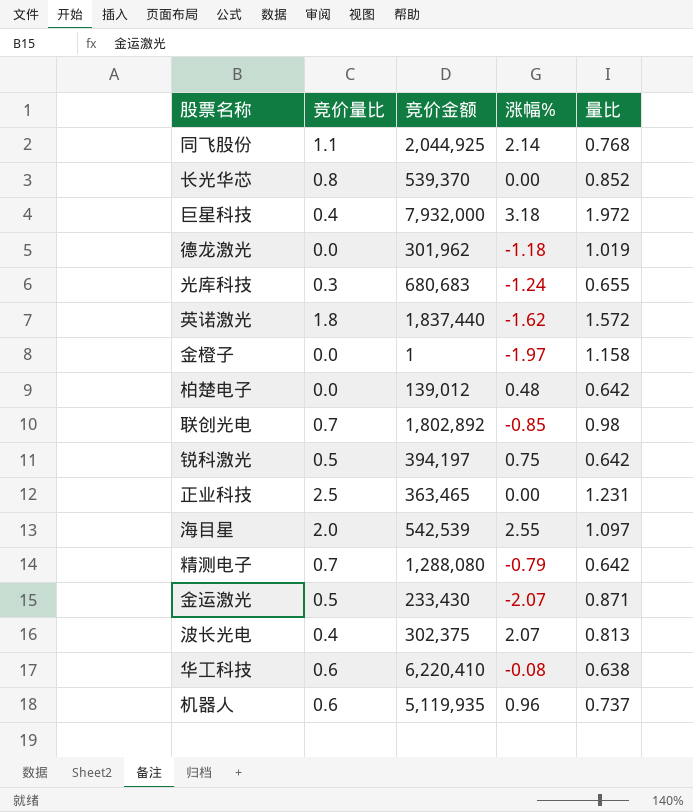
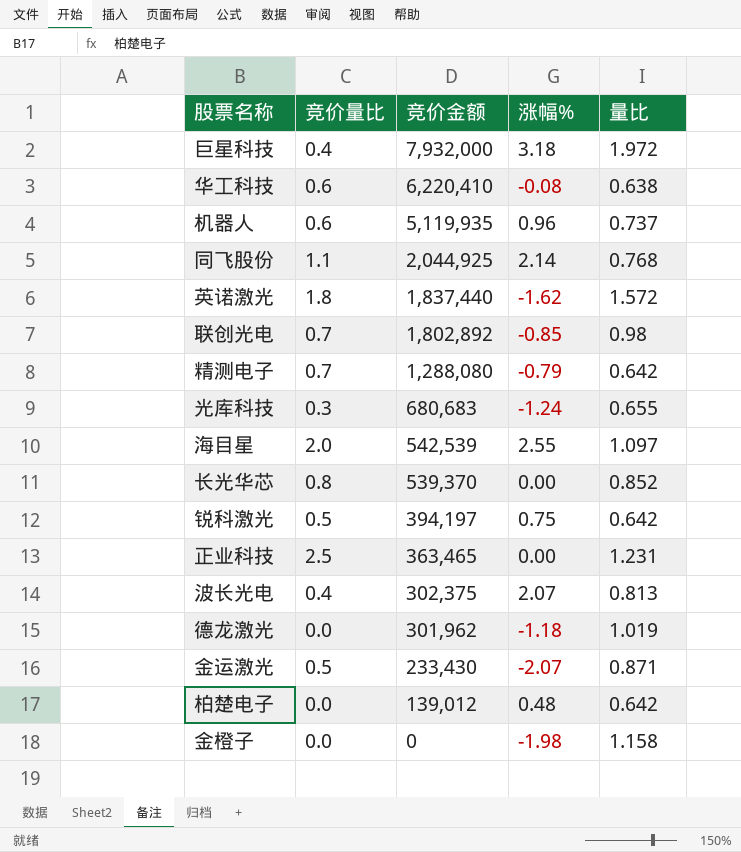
row order: none -> 竞价金额 descending
金橙子 | 竞价金额: 1 -> 0
金橙子 | 涨幅%: -1.97 -> -1.98

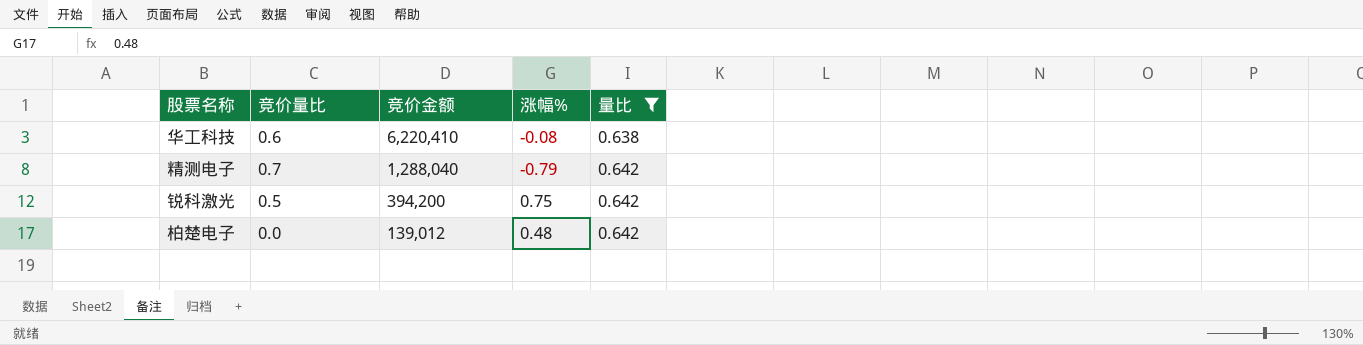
filter: none -> 量比 <= 0.642
精测电子 | 竞价金额: 1,288,080 -> 1,288,040
锐科激光 | 竞价金额: 394,197 -> 394,200

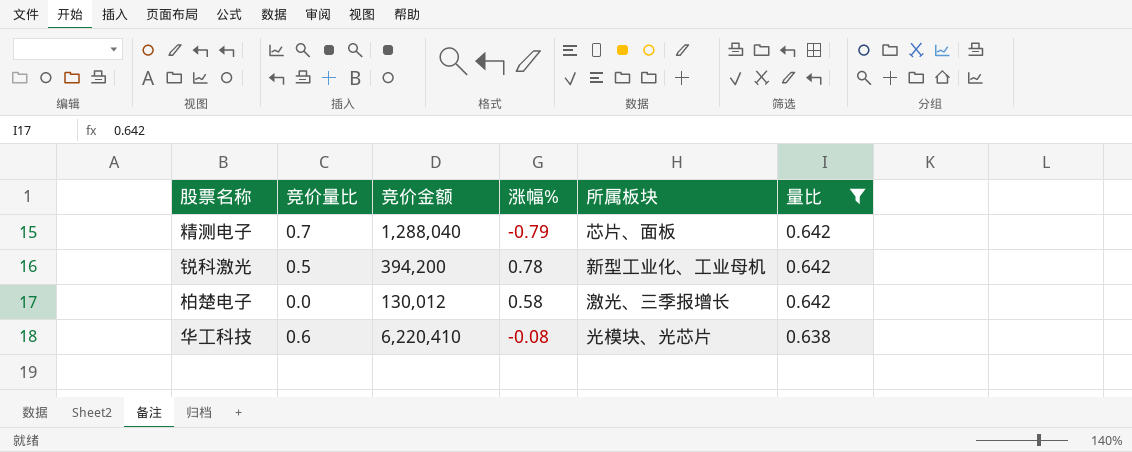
row order: 竞价金额 descending -> 量比 descending
column 所属板块 | position: none -> 5
锐科激光 | 涨幅%: 0.75 -> 0.78
柏楚电子 | 竞价金额: 139,012 -> 130,012
柏楚电子 | 涨幅%: 0.48 -> 0.58

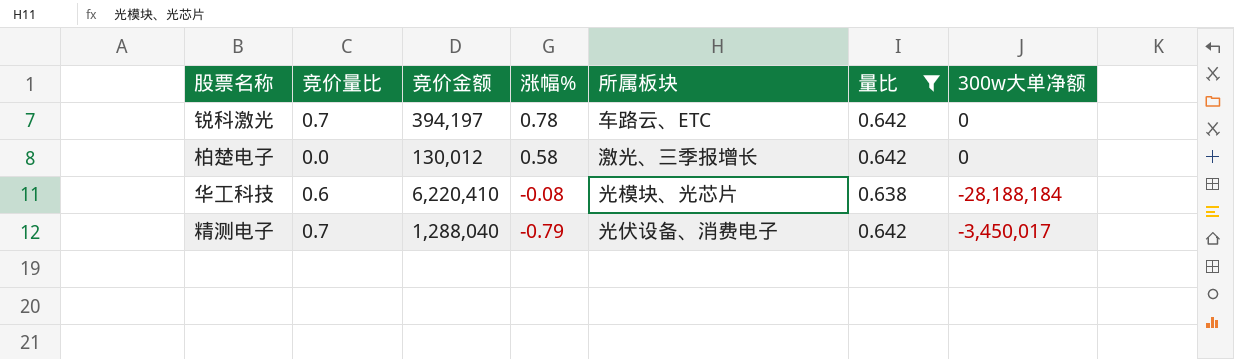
row order: 量比 descending -> 涨幅% descending
column 300w大单净额 | position: none -> 7
锐科激光 | 竞价量比: 0.5 -> 0.7
锐科激光 | 竞价金额: 394,200 -> 394,197
锐科激光 | 所属板块: 新型工业化、工业母机 -> 车路云、ETC
精测电子 | 所属板块: 芯片、面板 -> 光伏设备、消费电子

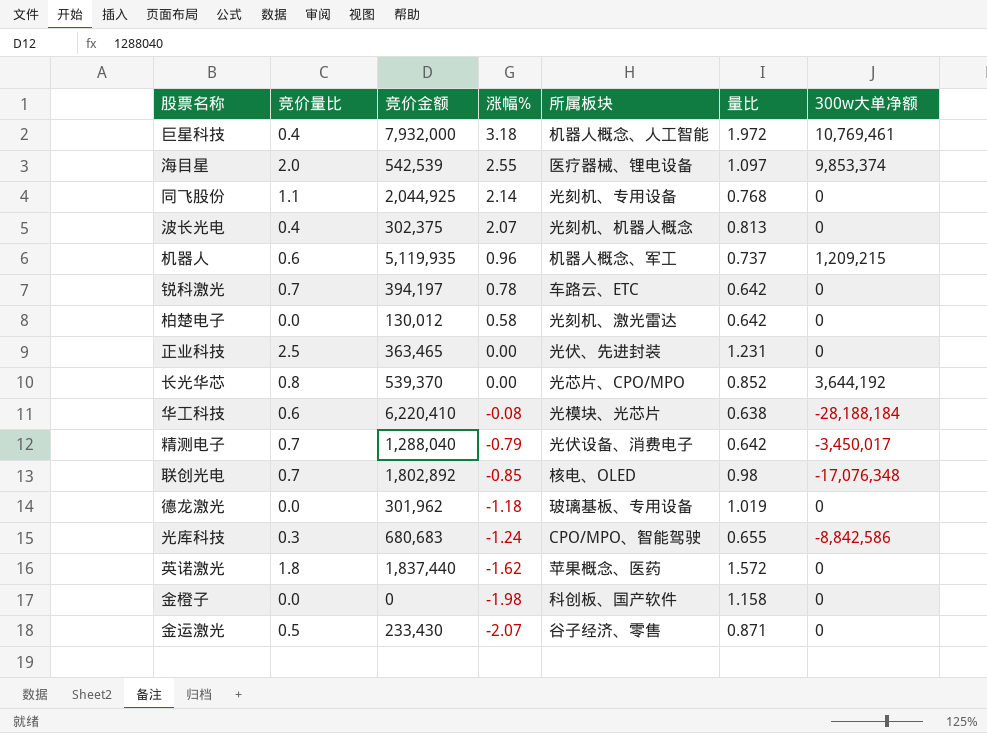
filter: 量比 <= 0.642 -> none
柏楚电子 | 所属板块: 激光、三季报增长 -> 光刻机、激光雷达

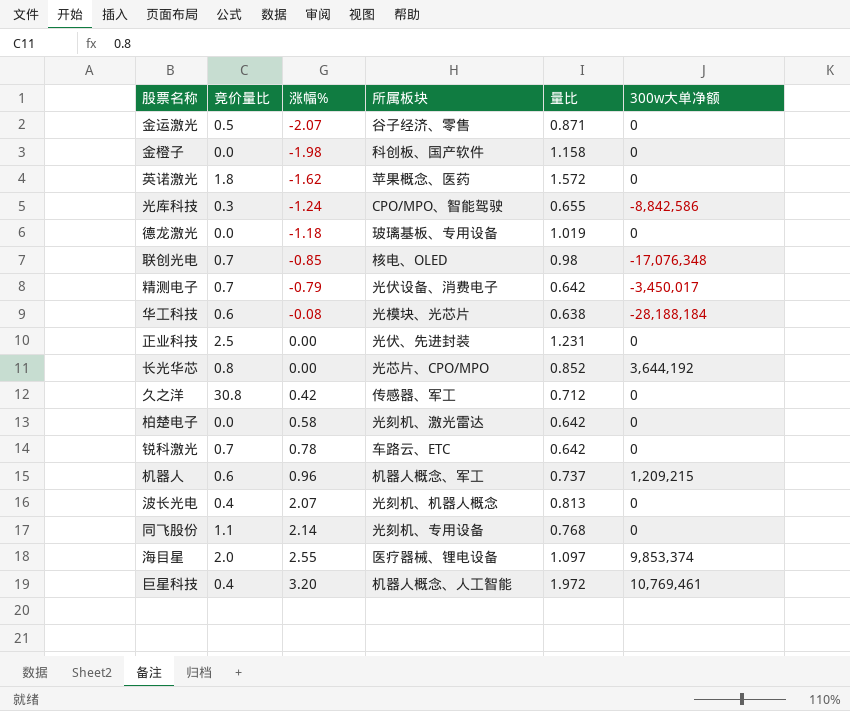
row order: 涨幅% descending -> 涨幅% ascending
column 竞价金额 | position: 3 -> none
row 久之洋: none -> 30.8 | 0.42 | 传感器、军工 | 0.712 | 0
巨星科技 | 涨幅%: 3.18 -> 3.20

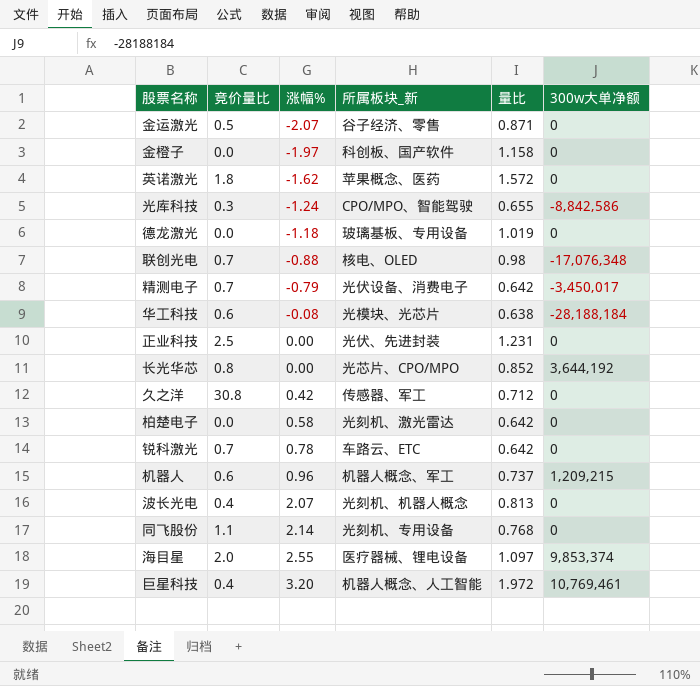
column name: 所属板块 -> 所属板块_新
金橙子 | 涨幅%: -1.98 -> -1.97
联创光电 | 涨幅%: -0.85 -> -0.88

